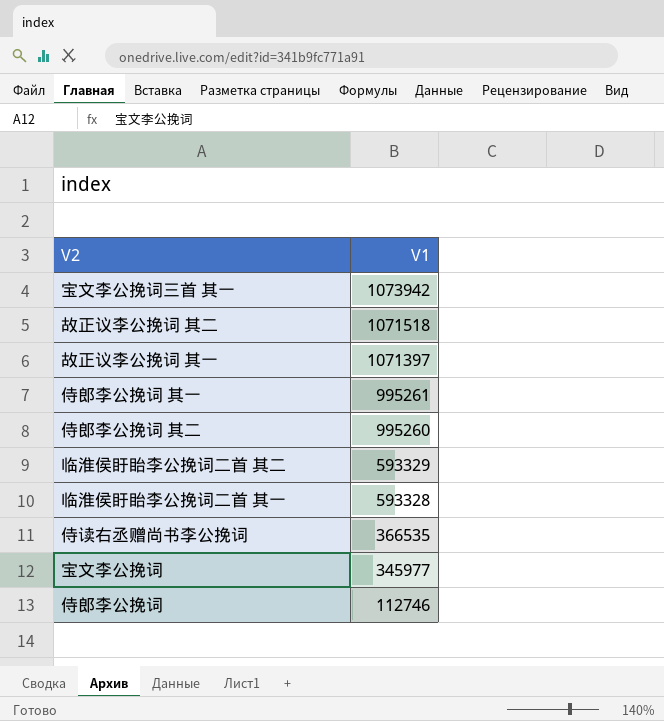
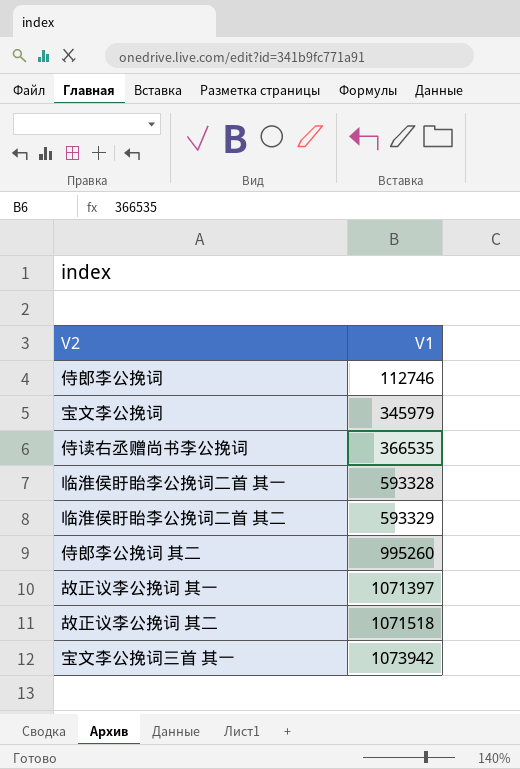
row order: V1 descending -> V1 ascending
row 侍郎李公挽词 其一: 995261 -> none
宝文李公挽词 | V1: 345977 -> 345979

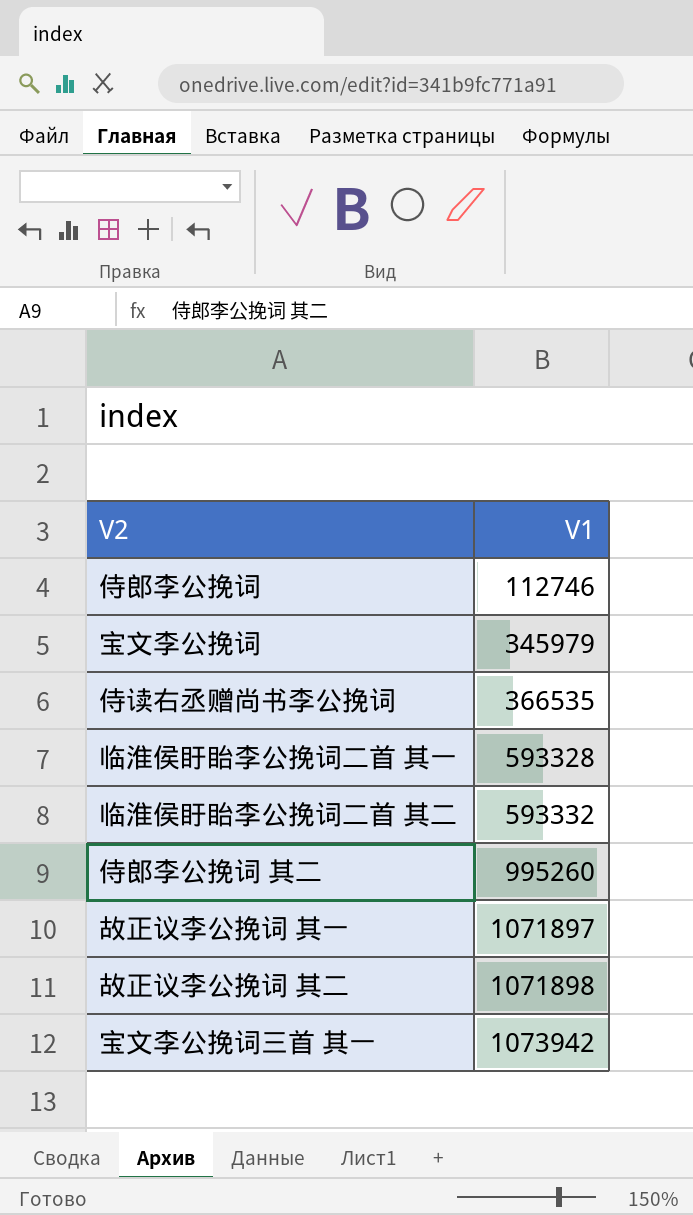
临淮侯盱眙李公挽词二首 其二 | V1: 593329 -> 593332
故正议李公挽词 其一 | V1: 1071397 -> 1071897
故正议李公挽词 其二 | V1: 1071518 -> 1071898

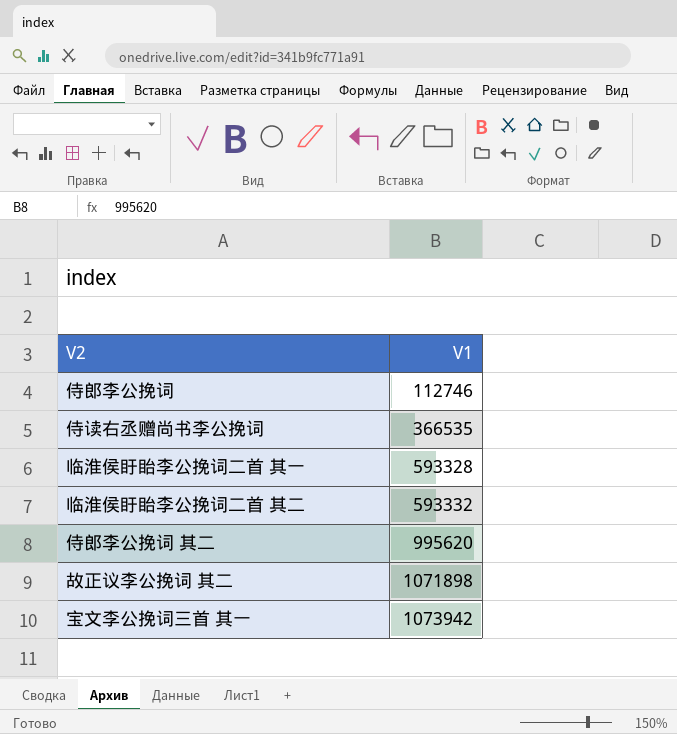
row 宝文李公挽词: 345979 -> none
row 故正议李公挽词 其一: 1071897 -> none
侍郎李公挽词 其二 | V1: 995260 -> 995620

